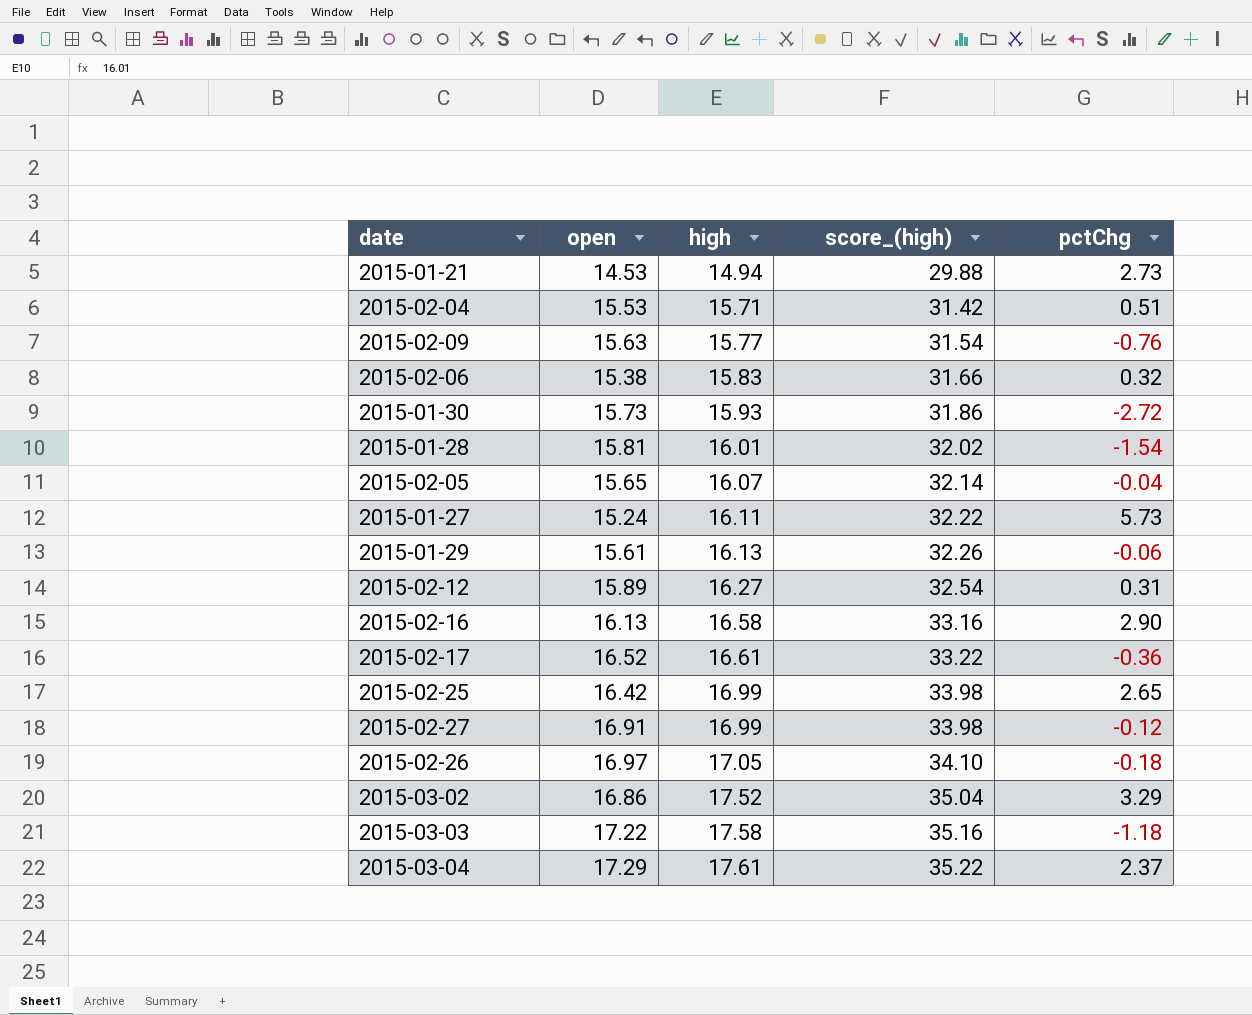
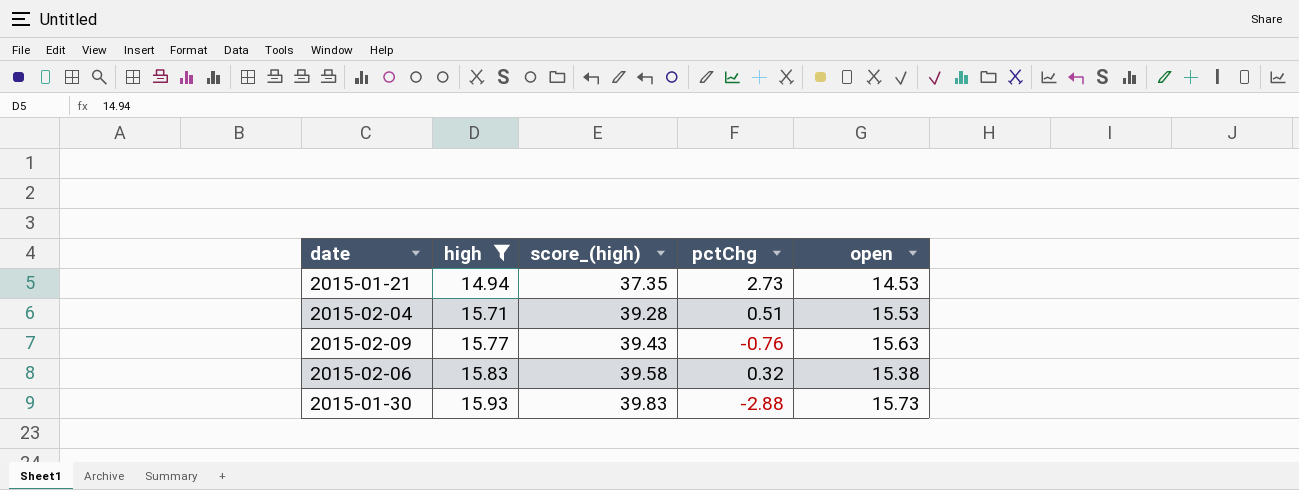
filter: none -> high <= 15.93
column score_(high) | formula: [high] * 2 -> [high] * 2.5
column open | position: 2 -> 5
2015-01-30 | pctChg: -2.72 -> -2.88

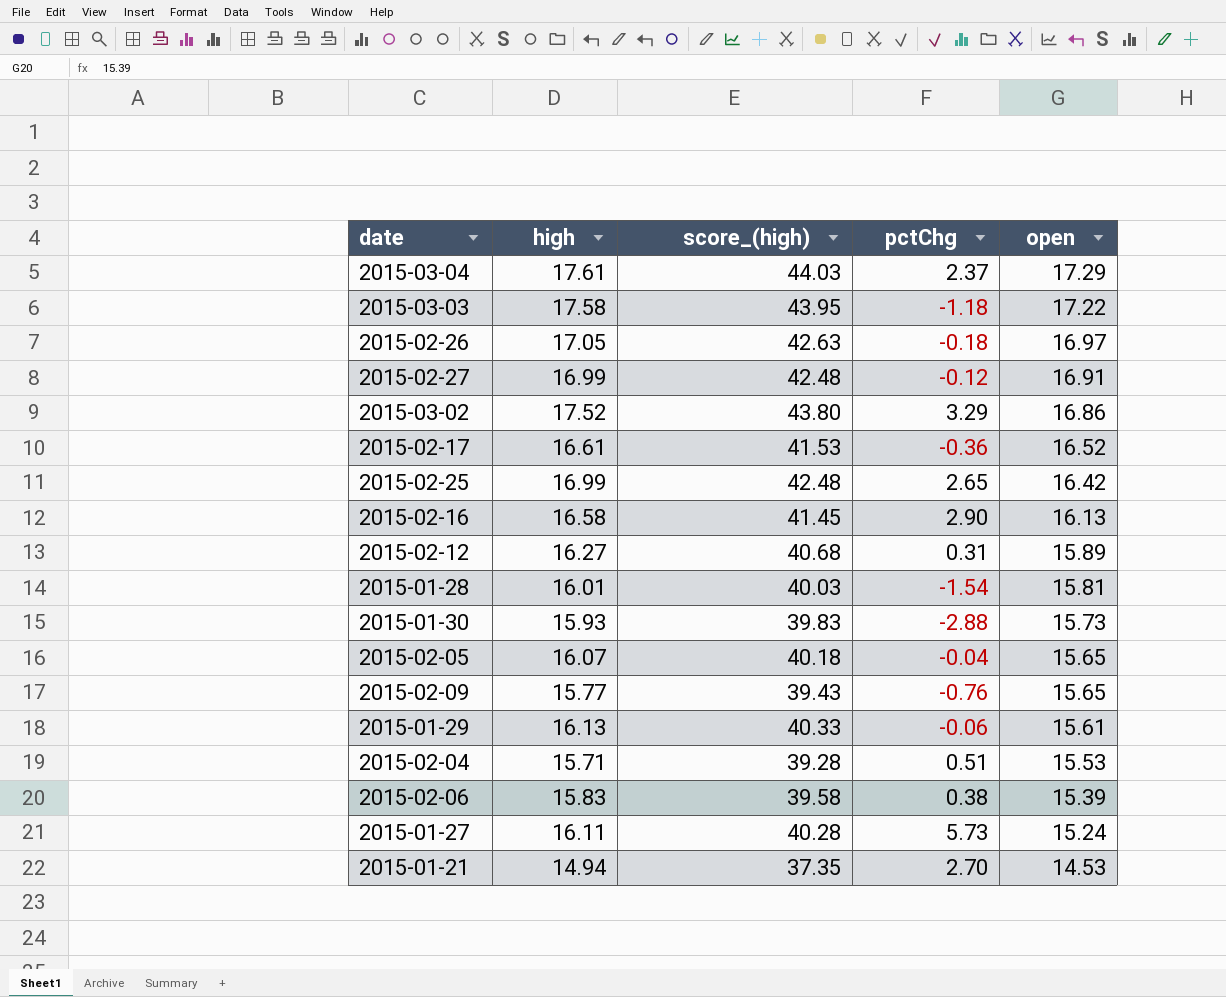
filter: high <= 15.93 -> none
row order: high ascending -> open descending
2015-02-09 | open: 15.63 -> 15.65
2015-02-06 | pctChg: 0.32 -> 0.38
2015-02-06 | open: 15.38 -> 15.39
2015-01-21 | pctChg: 2.73 -> 2.70

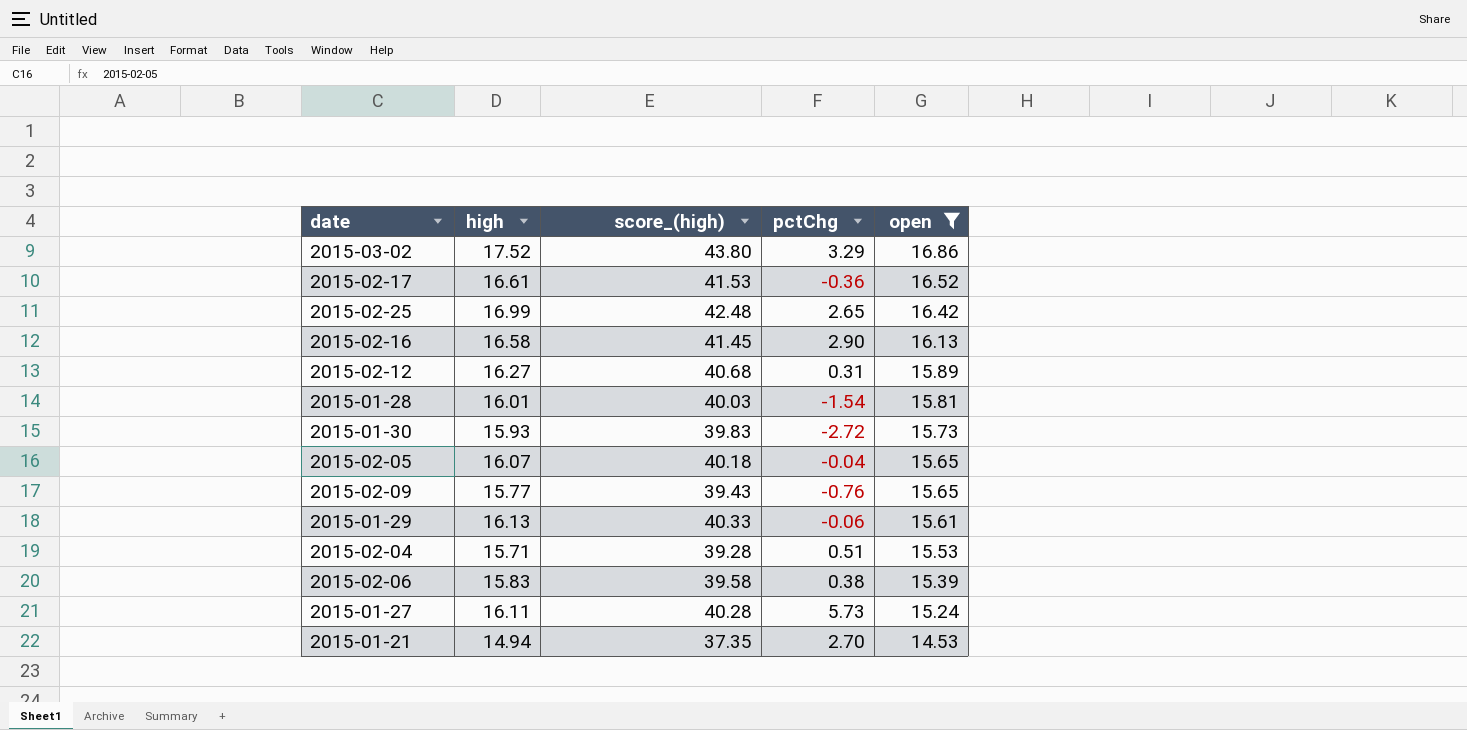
filter: none -> open <= 16.86
2015-01-30 | pctChg: -2.88 -> -2.72

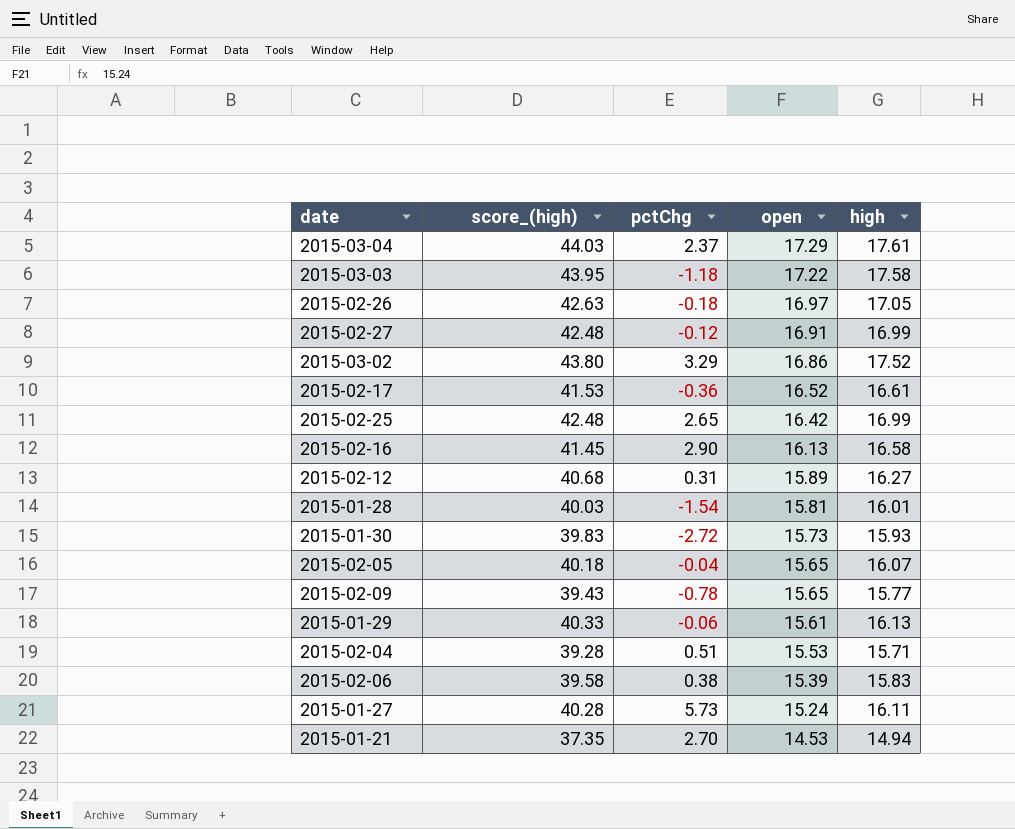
filter: open <= 16.86 -> none
column high | position: 2 -> 5
2015-02-09 | pctChg: -0.76 -> -0.78

